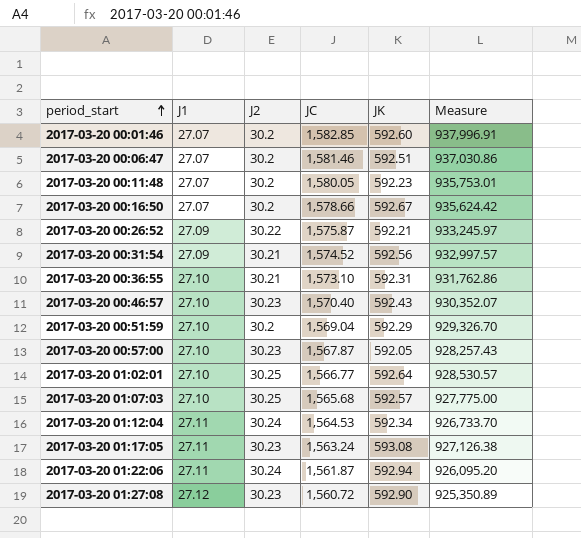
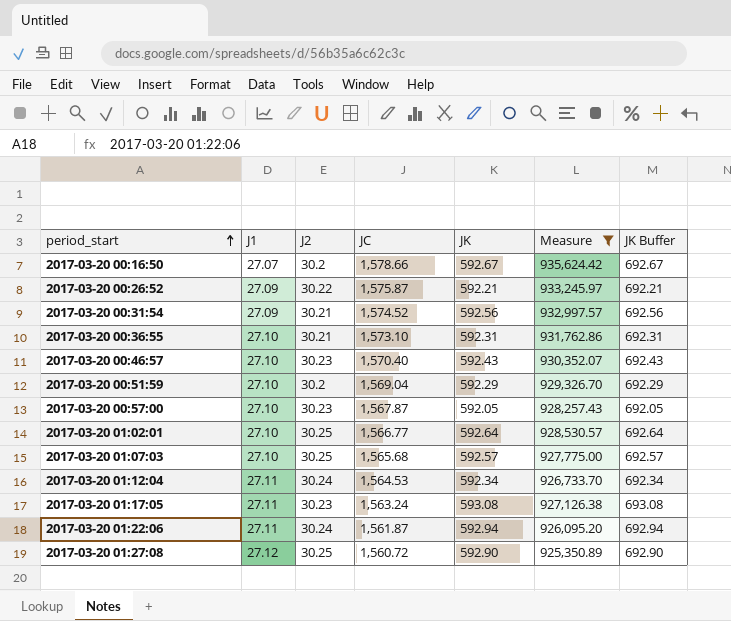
filter: none -> Measure <= 935,624.42
column JK Buffer | formula: none -> [JK] + 100
2017-03-20 01:27:08 | J2: 30.23 -> 30.25

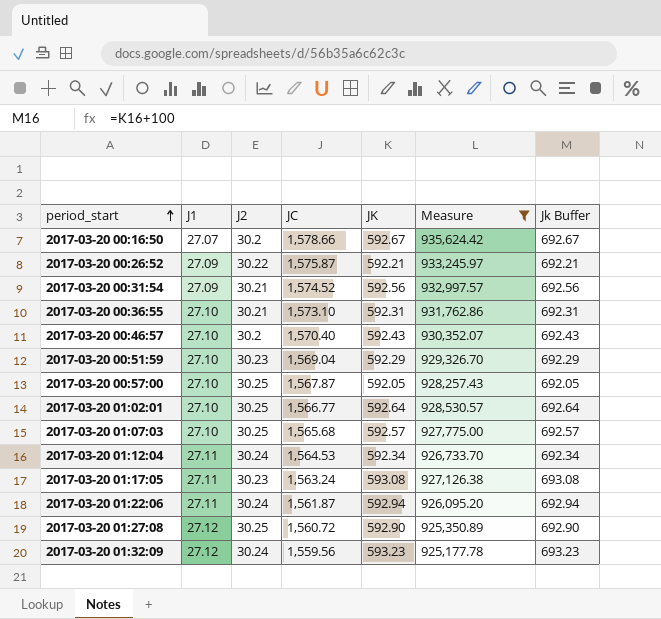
column name: JK Buffer -> Jk Buffer
2017-03-20 00:46:57 | J2: 30.23 -> 30.2
2017-03-20 00:51:59 | J2: 30.2 -> 30.23
2017-03-20 00:57:00 | J2: 30.23 -> 30.25
row 2017-03-20 01:32:09: none -> 27.12 | 30.24 | 1,559.56 | 593.23 | 925,177.78 | 693.23

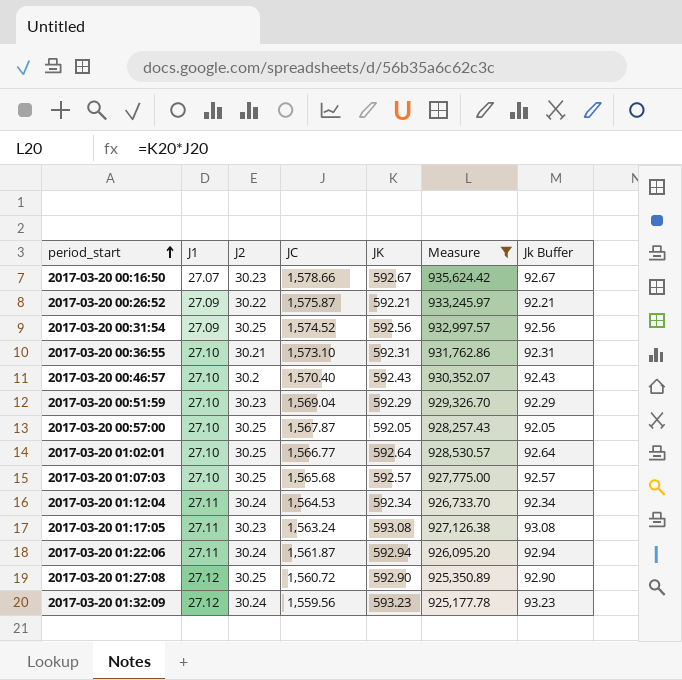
column Jk Buffer | formula: [JK] + 100 -> [JK] - 500
2017-03-20 00:16:50 | J2: 30.2 -> 30.23
2017-03-20 00:31:54 | J2: 30.21 -> 30.25

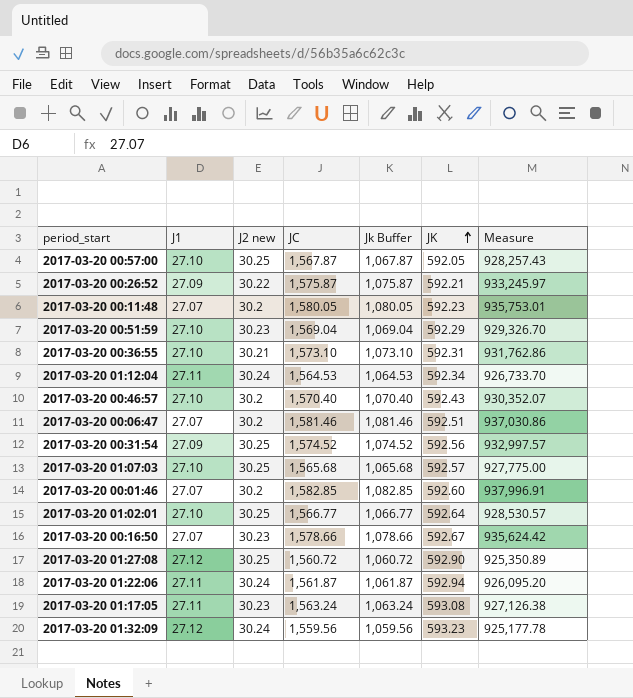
filter: Measure <= 935,624.42 -> none
row order: period_start ascending -> JK ascending
column name: J2 -> J2 new
column Jk Buffer | formula: [JK] - 500 -> [JC] - 500
column Jk Buffer | position: 7 -> 5

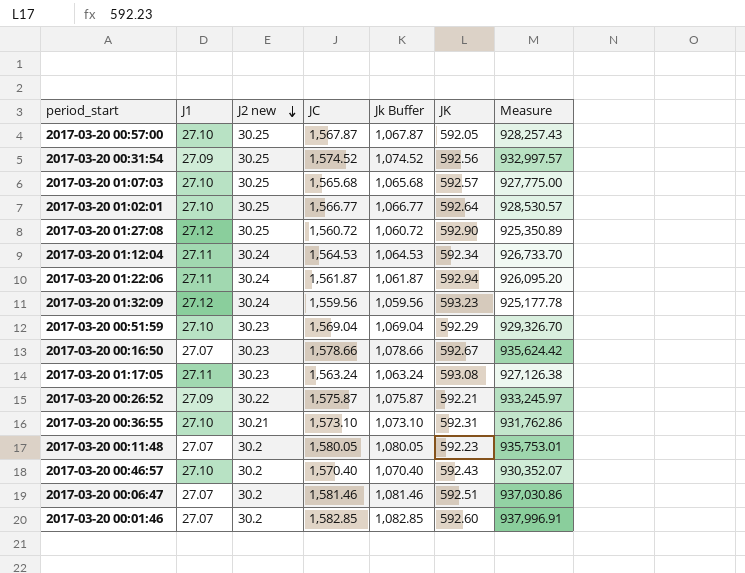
row order: JK ascending -> J2 new descending

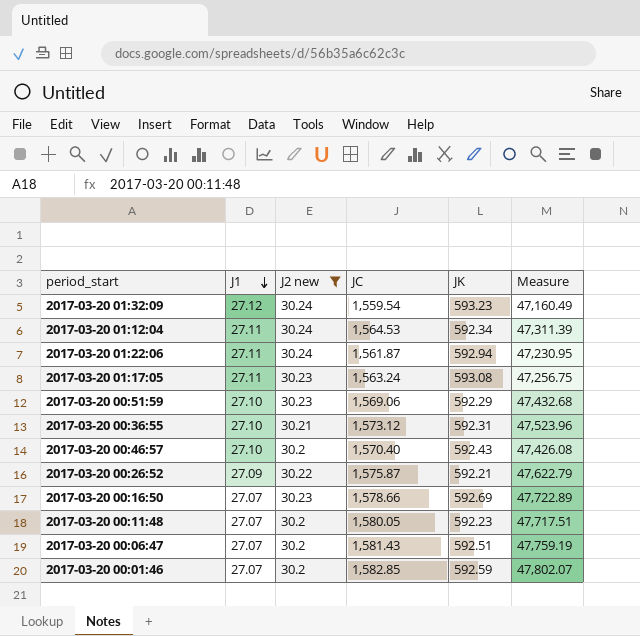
filter: none -> J2 new != 30.25
row order: J2 new descending -> J1 descending
column Jk Buffer | formula: [JC] - 500 -> none
column Measure | formula: [JC] * [JK] -> [J2 new] * [JC]
2017-03-20 01:32:09 | JC: 1,559.56 -> 1,559.54
2017-03-20 00:51:59 | JC: 1,569.04 -> 1,569.06
2017-03-20 00:36:55 | JC: 1,573.10 -> 1,573.12
2017-03-20 00:16:50 | JK: 592.67 -> 592.69
2017-03-20 00:06:47 | JC: 1,581.46 -> 1,581.43
2017-03-20 00:01:46 | JK: 592.60 -> 592.59

